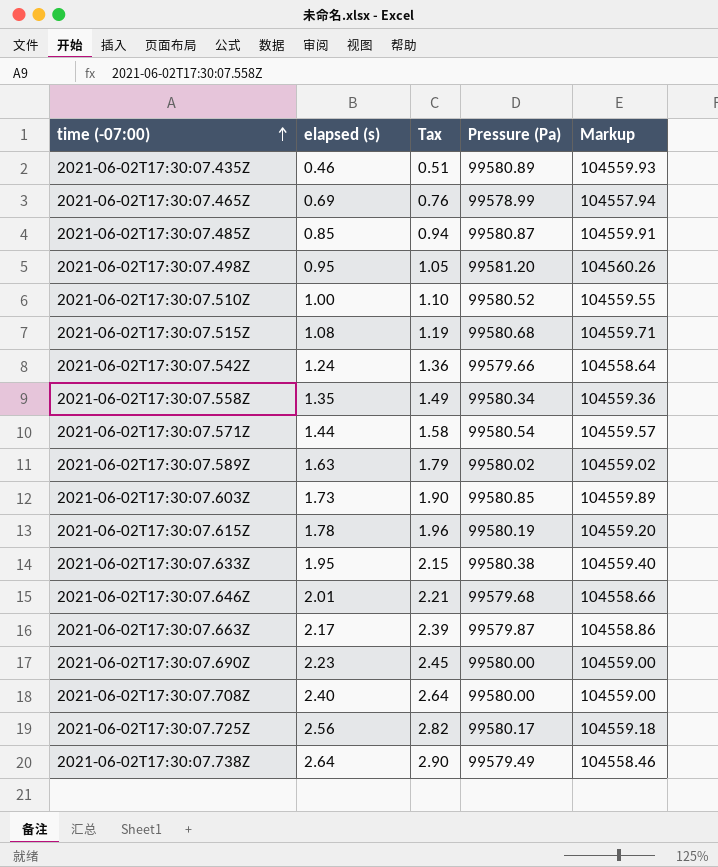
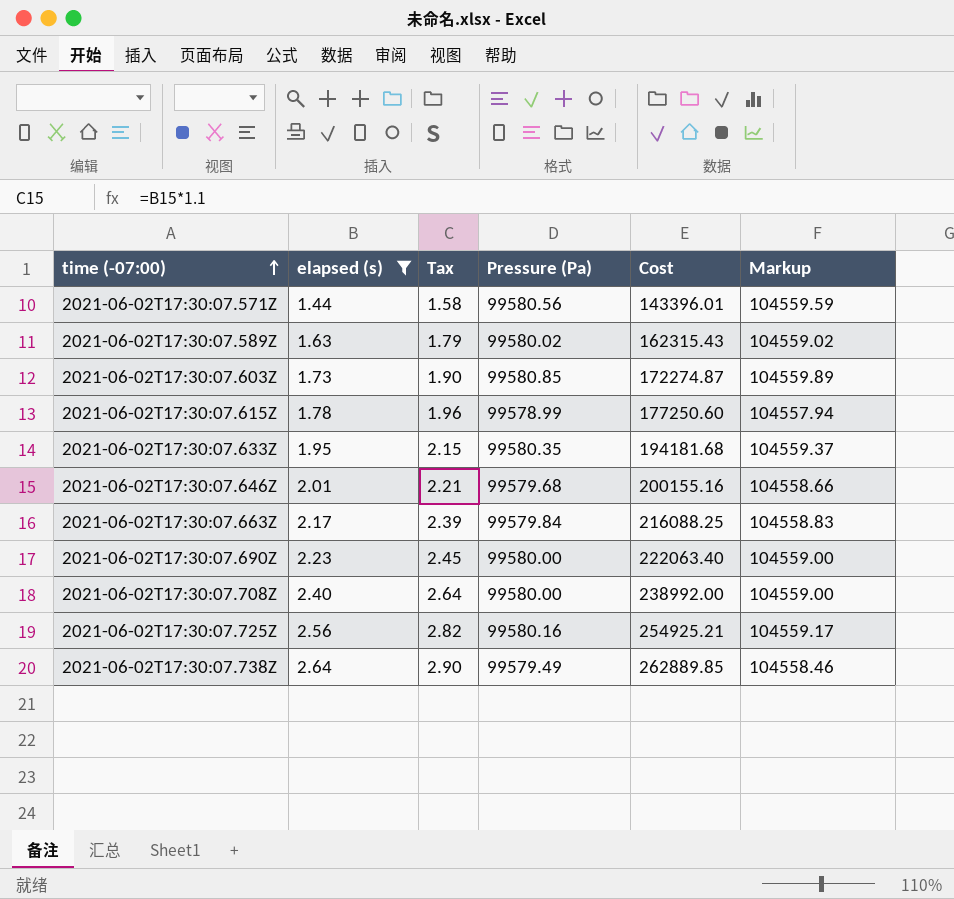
filter: none -> elapsed (s) >= 1.44
column Cost | formula: none -> [elapsed (s)] * [Pressure (Pa)]
2021-06-02T17:30:07.571Z | Pressure (Pa): 99580.54 -> 99580.56
2021-06-02T17:30:07.571Z | Markup: 104559.57 -> 104559.59
2021-06-02T17:30:07.615Z | Pressure (Pa): 99580.19 -> 99578.99
2021-06-02T17:30:07.615Z | Markup: 104559.20 -> 104557.94
2021-06-02T17:30:07.633Z | Pressure (Pa): 99580.38 -> 99580.35
2021-06-02T17:30:07.633Z | Markup: 104559.40 -> 104559.37
2021-06-02T17:30:07.663Z | Pressure (Pa): 99579.87 -> 99579.84
2021-06-02T17:30:07.663Z | Markup: 104558.86 -> 104558.83
2021-06-02T17:30:07.725Z | Pressure (Pa): 99580.17 -> 99580.16
2021-06-02T17:30:07.725Z | Markup: 104559.18 -> 104559.17

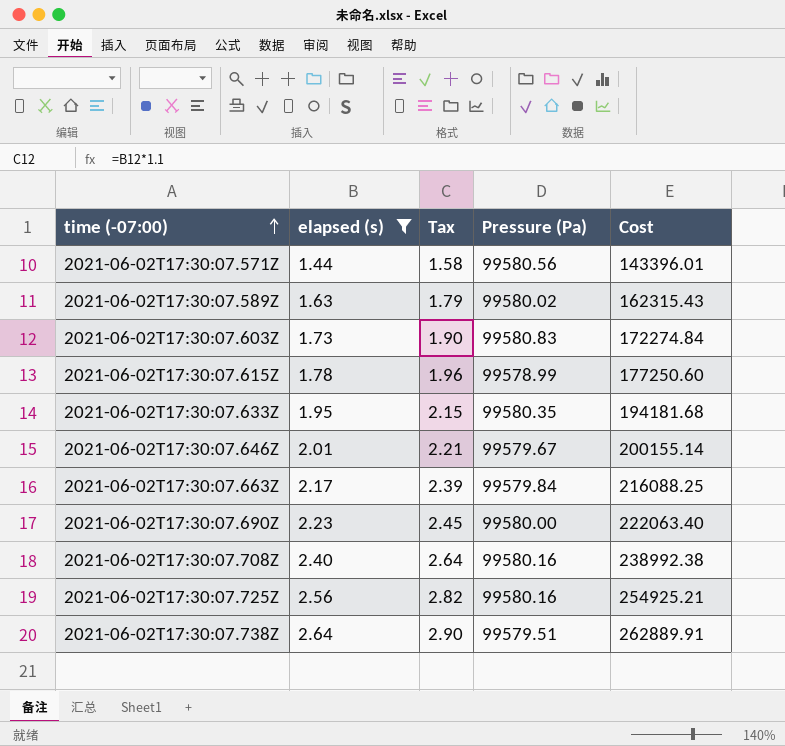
column Markup | formula: [Pressure (Pa)] * 1.05 -> none
2021-06-02T17:30:07.603Z | Pressure (Pa): 99580.85 -> 99580.83
2021-06-02T17:30:07.603Z | Cost: 172274.87 -> 172274.84
2021-06-02T17:30:07.646Z | Pressure (Pa): 99579.68 -> 99579.67
2021-06-02T17:30:07.646Z | Cost: 200155.16 -> 200155.14
2021-06-02T17:30:07.708Z | Pressure (Pa): 99580.00 -> 99580.16
2021-06-02T17:30:07.708Z | Cost: 238992.00 -> 238992.38
2021-06-02T17:30:07.738Z | Pressure (Pa): 99579.49 -> 99579.51
2021-06-02T17:30:07.738Z | Cost: 262889.85 -> 262889.91

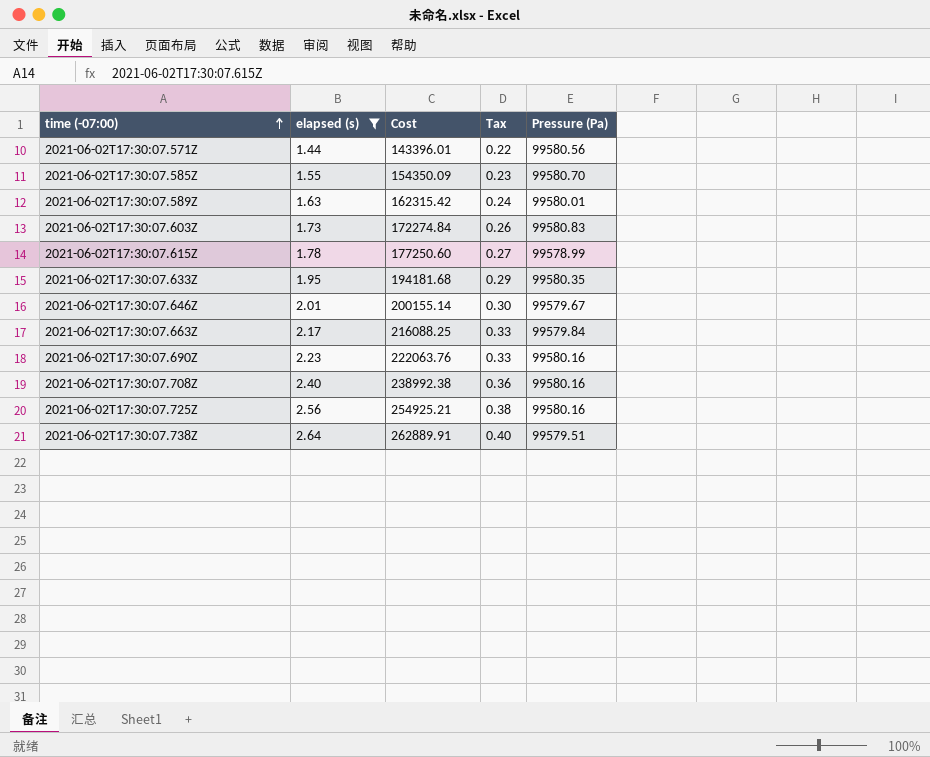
column Cost | position: 5 -> 3
column Tax | formula: [elapsed (s)] * 1.1 -> [elapsed (s)] * 0.15
row 2021-06-02T17:30:07.585Z: none -> 1.55 | 154350.09 | 0.23 | 99580.70
2021-06-02T17:30:07.589Z | Cost: 162315.43 -> 162315.42
2021-06-02T17:30:07.589Z | Pressure (Pa): 99580.02 -> 99580.01
2021-06-02T17:30:07.690Z | Cost: 222063.40 -> 222063.76
2021-06-02T17:30:07.690Z | Pressure (Pa): 99580.00 -> 99580.16

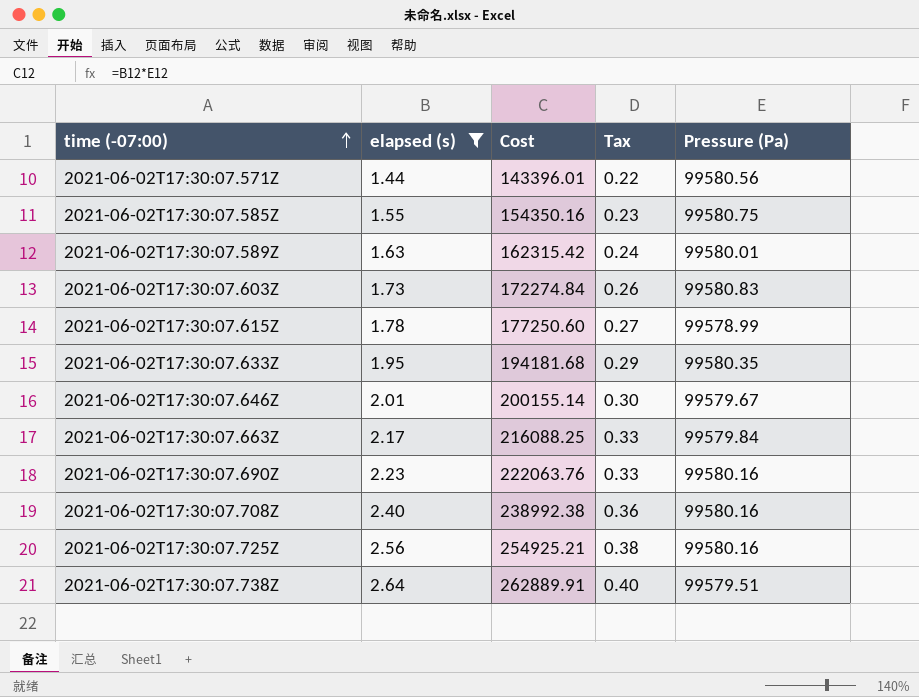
2021-06-02T17:30:07.585Z | Cost: 154350.09 -> 154350.16
2021-06-02T17:30:07.585Z | Pressure (Pa): 99580.70 -> 99580.75

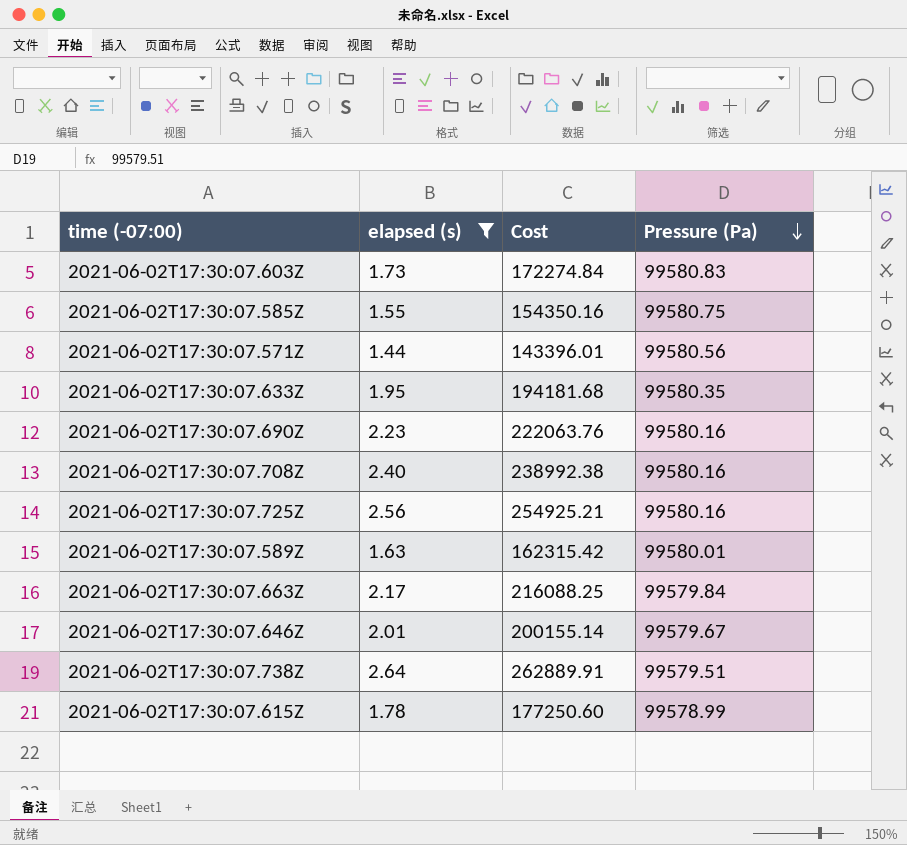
row order: time (-07:00) ascending -> Pressure (Pa) descending
column Tax | formula: [elapsed (s)] * 0.15 -> none

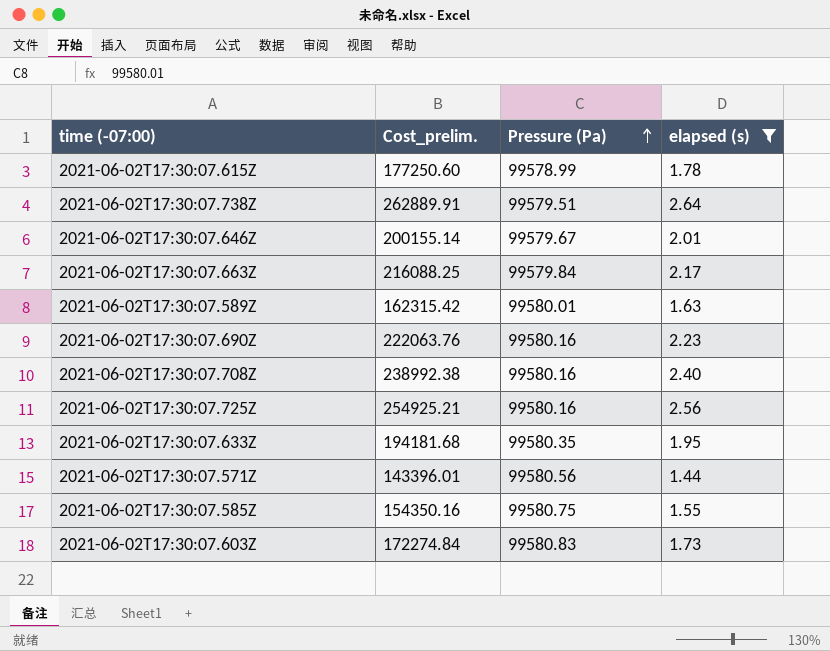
row order: Pressure (Pa) descending -> Pressure (Pa) ascending
column name: Cost -> Cost_prelim.
column elapsed (s) | position: 2 -> 4

